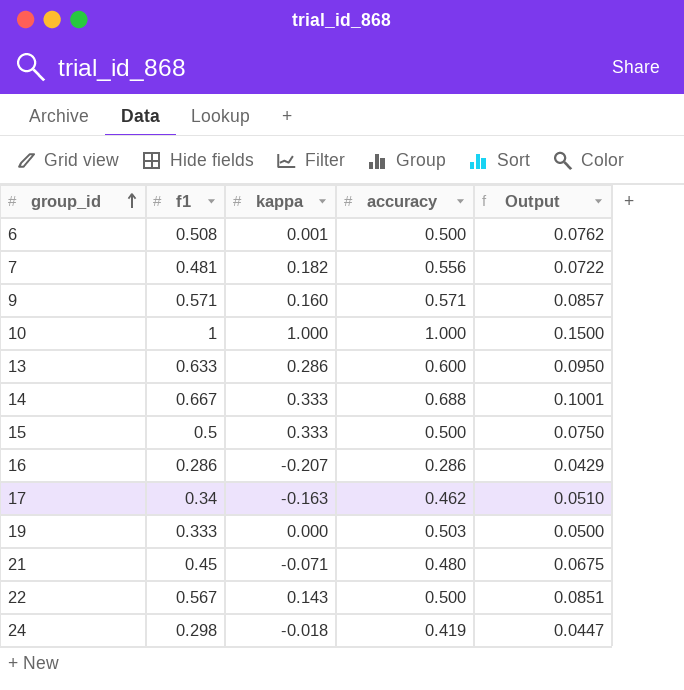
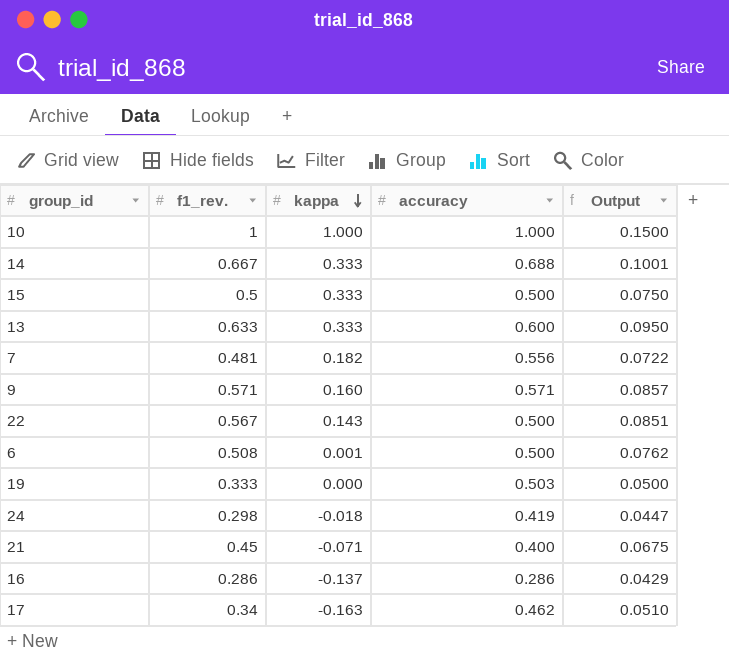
row order: group_id ascending -> kappa descending
column name: f1 -> f1_rev.
13 | kappa: 0.286 -> 0.333
21 | accuracy: 0.480 -> 0.400
16 | kappa: -0.207 -> -0.137

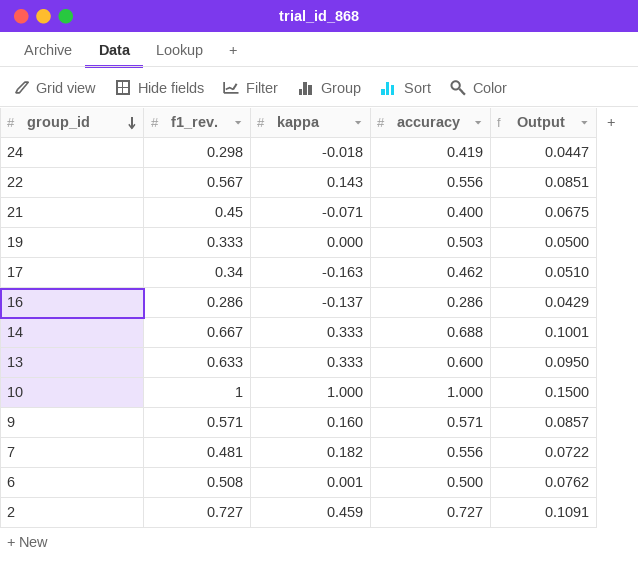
row order: kappa descending -> group_id descending
row 15: 0.5 | 0.333 | 0.500 | 0.0750 -> none
22 | accuracy: 0.500 -> 0.556
row 2: none -> 0.727 | 0.459 | 0.727 | 0.1091

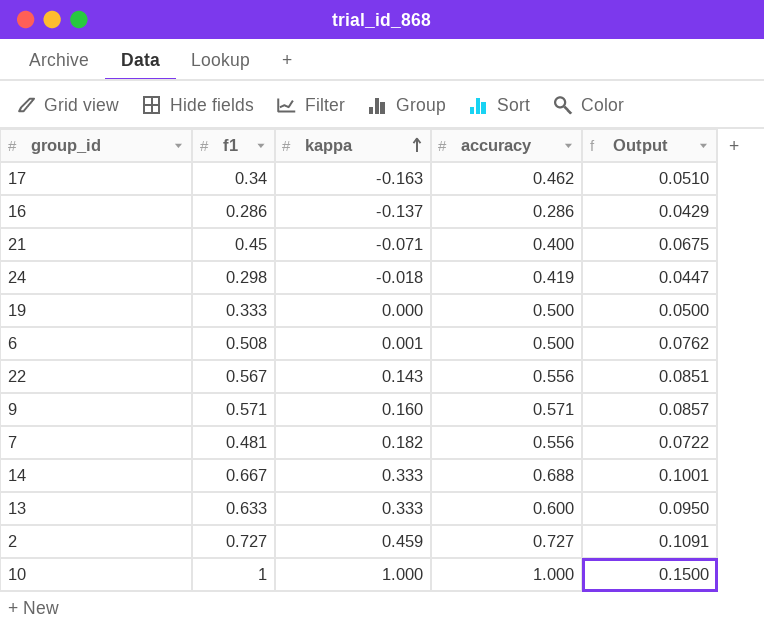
row order: group_id descending -> kappa ascending
column name: f1_rev. -> f1
19 | accuracy: 0.503 -> 0.500

